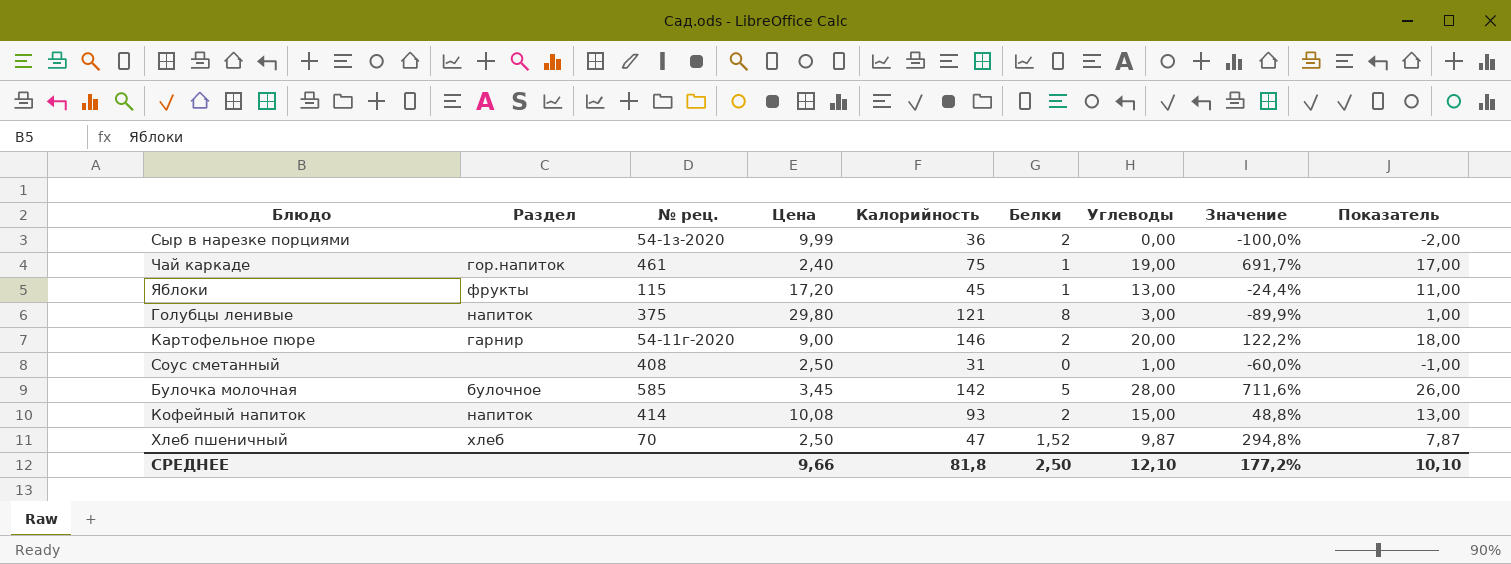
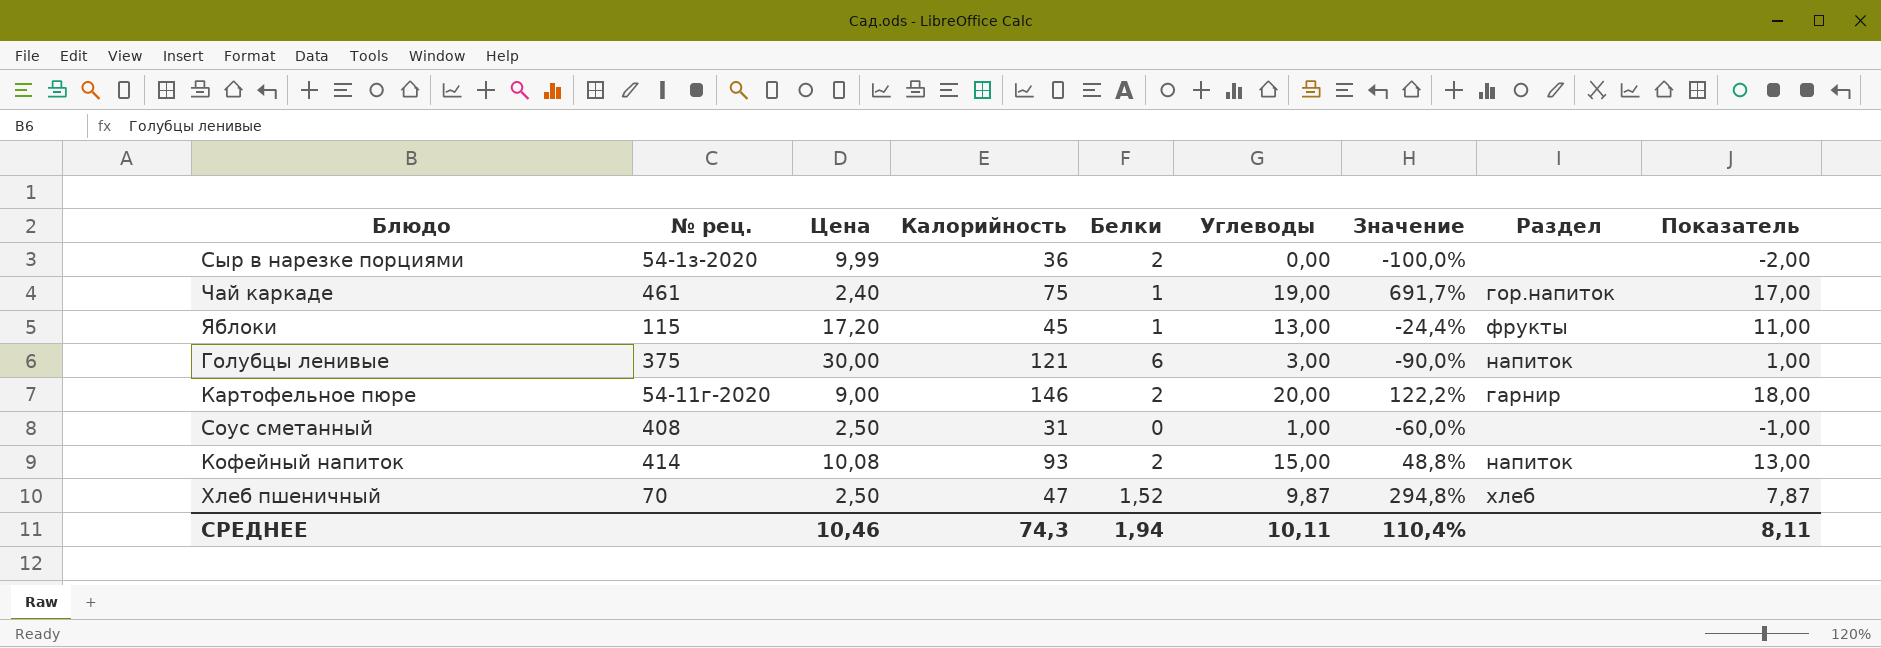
column Раздел | position: 2 -> 8
row Булочка молочная: булочное | 585 | 3,45 | 142 | 5 | 28,00 | 711,6% | 26,00 -> none
Голубцы ленивые | Цена: 29,80 -> 30,00
Голубцы ленивые | Белки: 8 -> 6
Голубцы ленивые | Значение: -89,9% -> -90,0%
СРЕДНЕЕ | Цена: 9,66 -> 10,46
СРЕДНЕЕ | Калорийность: 81,8 -> 74,3
СРЕДНЕЕ | Белки: 2,50 -> 1,94
СРЕДНЕЕ | Углеводы: 12,10 -> 10,11
СРЕДНЕЕ | Значение: 177,2% -> 110,4%
СРЕДНЕЕ | Показатель: 10,10 -> 8,11

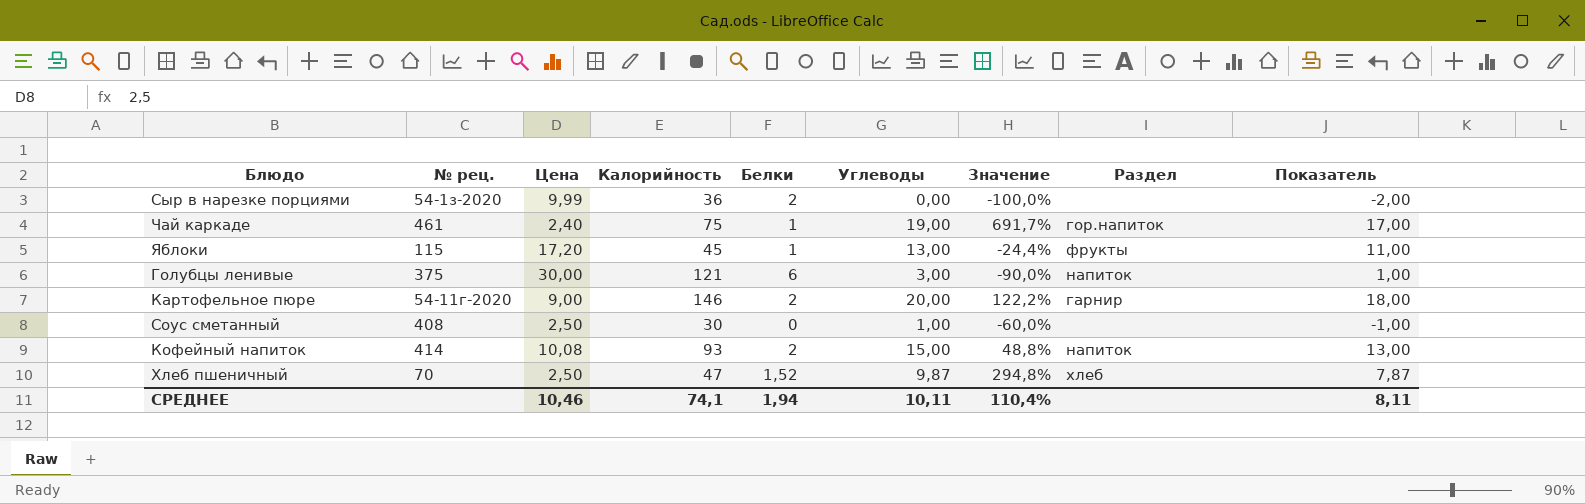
Соус сметанный | Калорийность: 31 -> 30
СРЕДНЕЕ | Калорийность: 74,3 -> 74,1

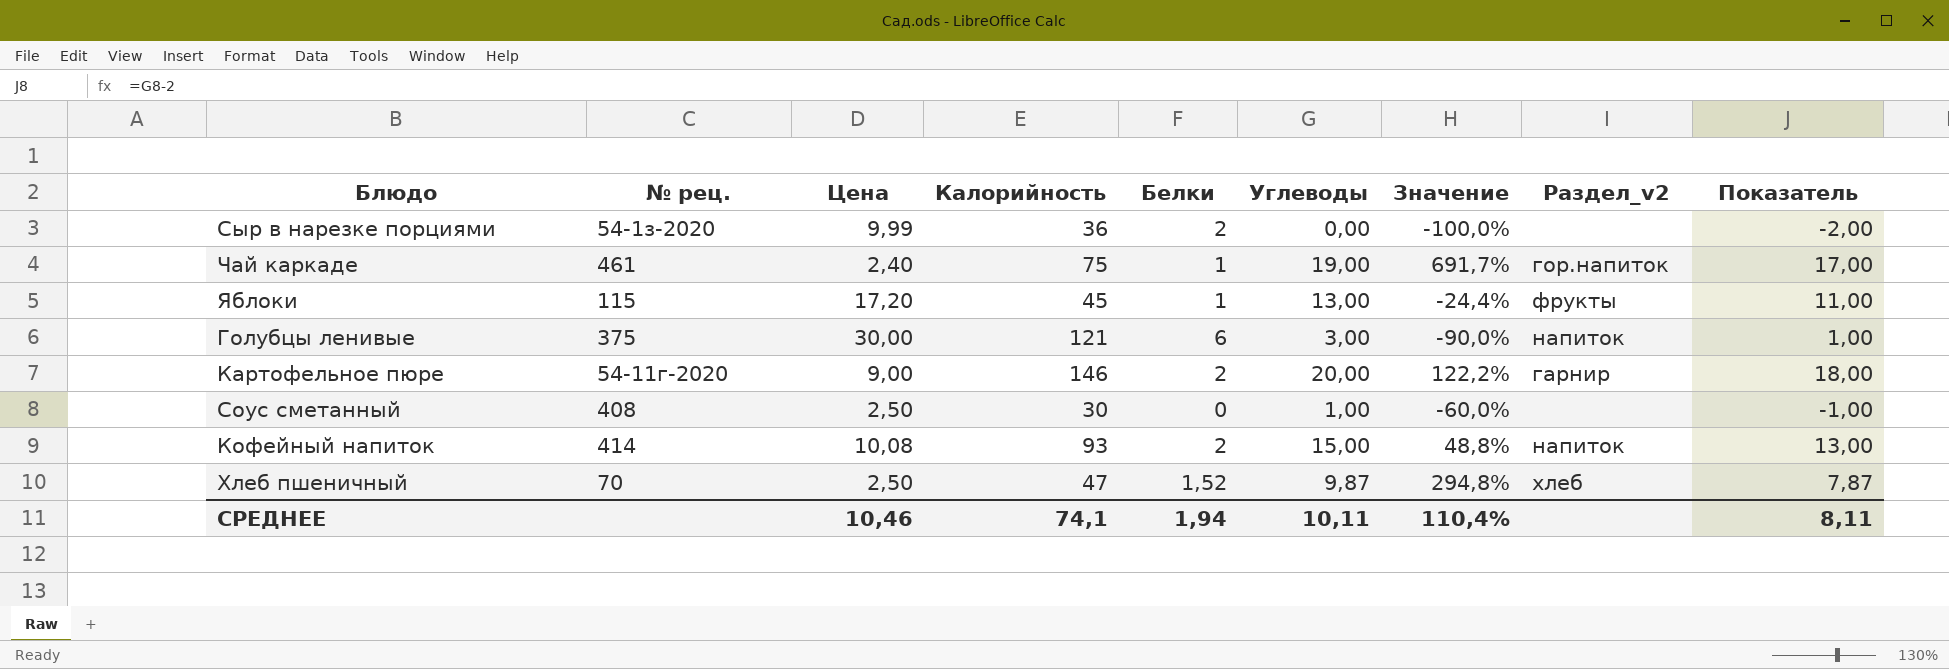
column name: Раздел -> Раздел_v2

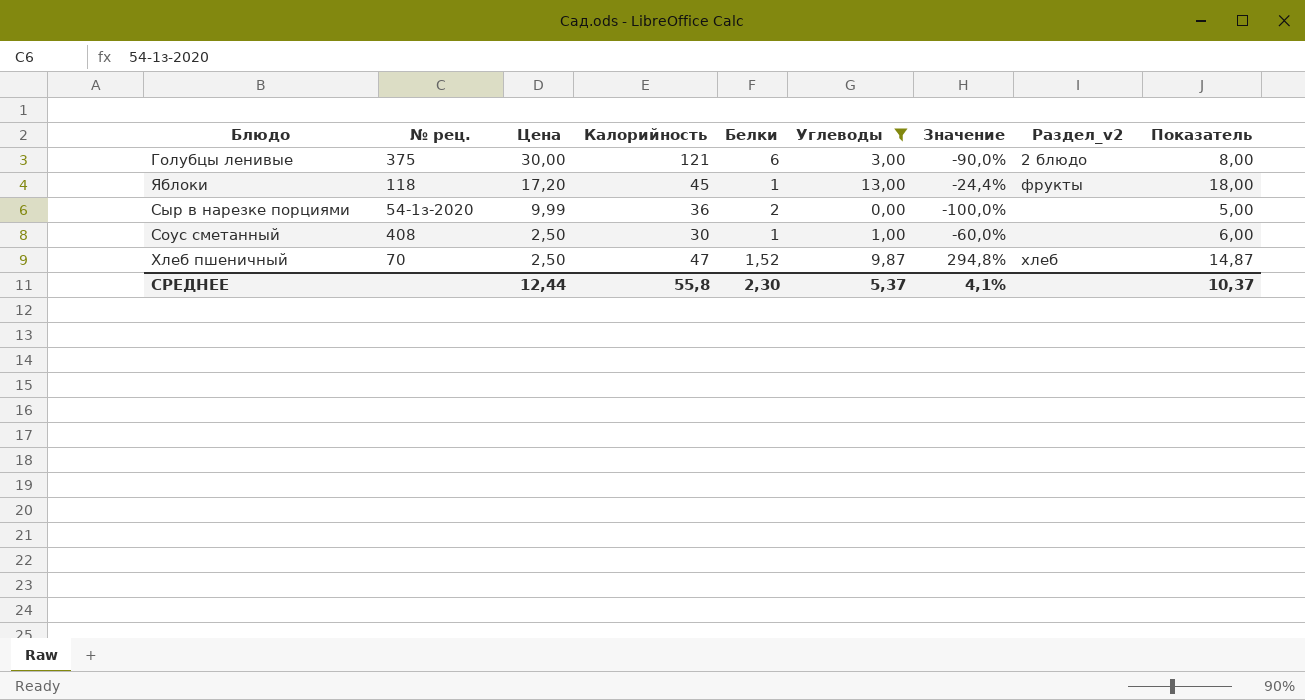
filter: none -> Углеводы <= 13,00
row order: none -> Цена descending
column Показатель | formula: [Углеводы] - 2 -> [Углеводы] + 5
Голубцы ленивые | Раздел_v2: напиток -> 2 блюдо
Яблоки | № рец.: 115 -> 118
Соус сметанный | Белки: 0 -> 1
СРЕДНЕЕ | Цена: 10,46 -> 12,44
СРЕДНЕЕ | Калорийность: 74,1 -> 55,8
СРЕДНЕЕ | Белки: 1,94 -> 2,30
СРЕДНЕЕ | Углеводы: 10,11 -> 5,37
СРЕДНЕЕ | Значение: 110,4% -> 4,1%
СРЕДНЕЕ | Показатель: 8,11 -> 10,37

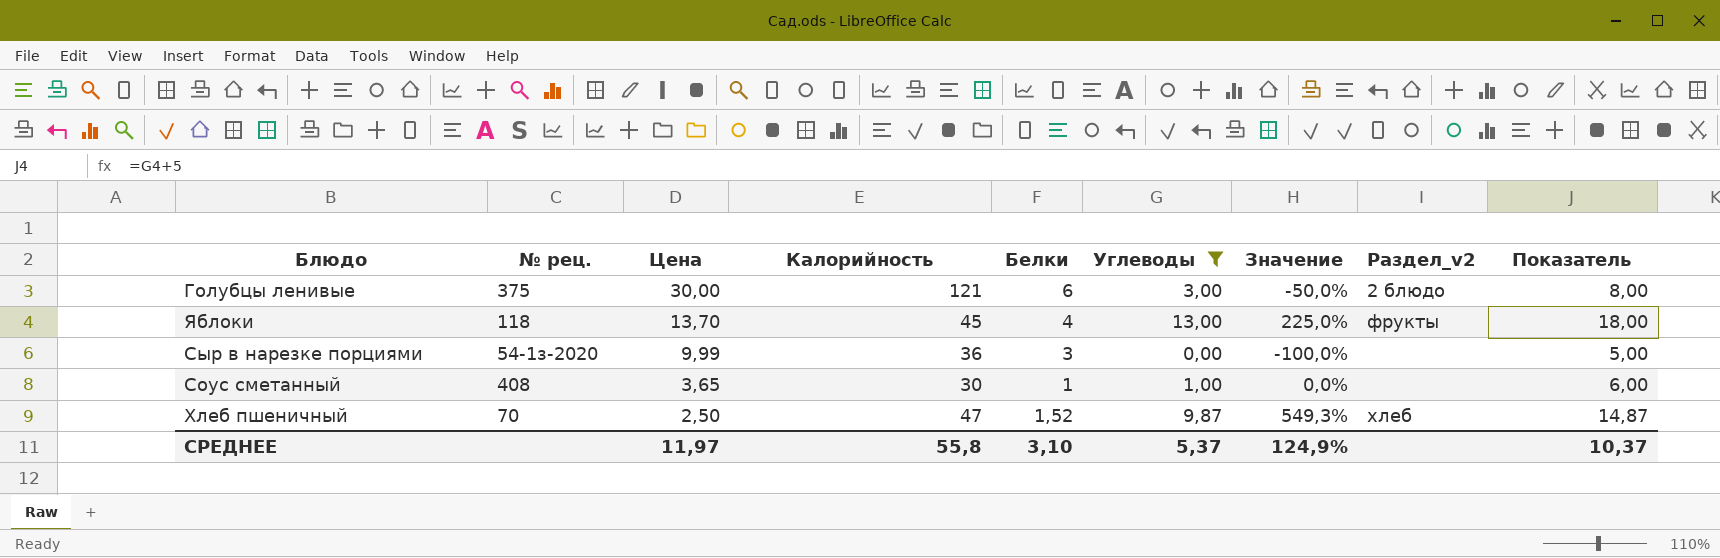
column Значение | formula: ([Углеводы] - [Цена]) / [Цена] -> ([Углеводы] - [Белки]) / [Белки]
Яблоки | Цена: 17,20 -> 13,70
Яблоки | Белки: 1 -> 4
Сыр в нарезке порциями | Белки: 2 -> 3
Соус сметанный | Цена: 2,50 -> 3,65
СРЕДНЕЕ | Цена: 12,44 -> 11,97
СРЕДНЕЕ | Белки: 2,30 -> 3,10
СРЕДНЕЕ | Значение: 4,1% -> 124,9%

